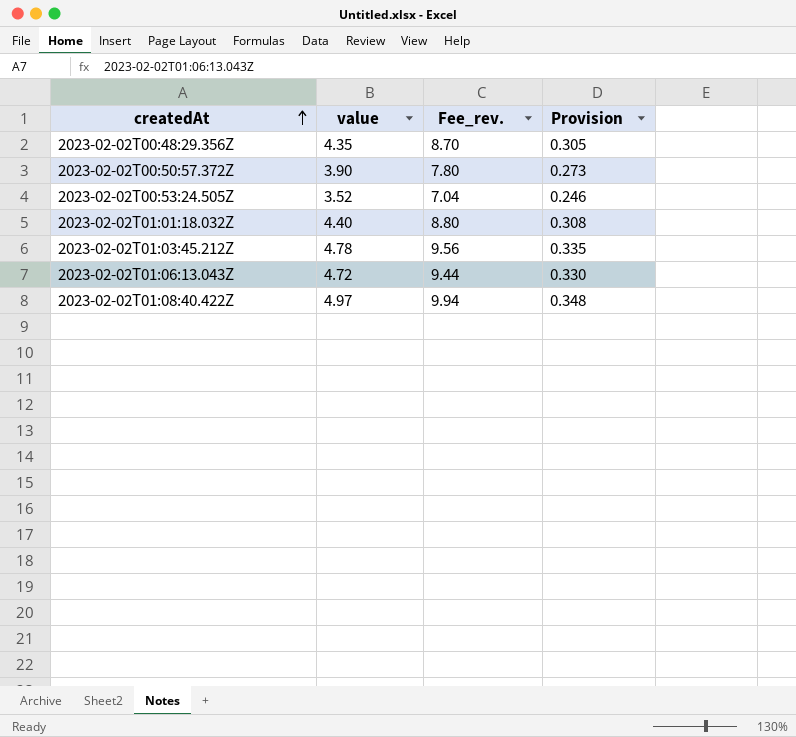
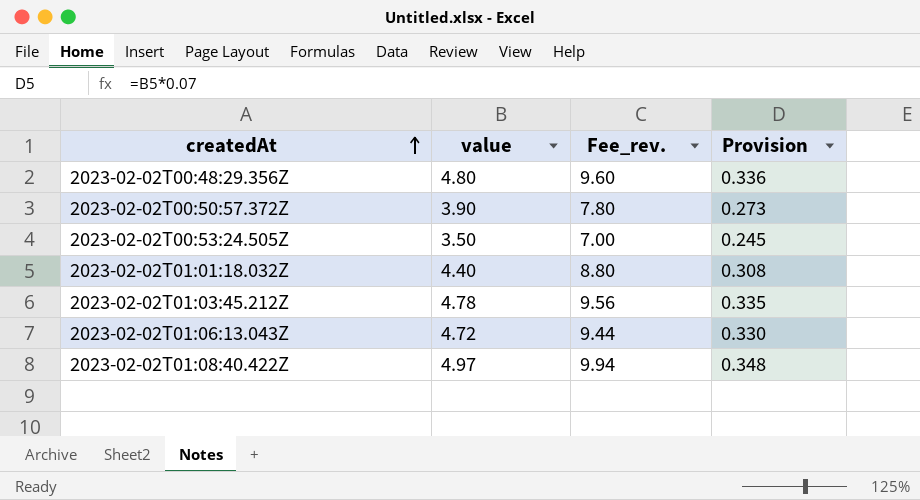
2023-02-02T00:48:29.356Z | value: 4.35 -> 4.80
2023-02-02T00:48:29.356Z | Fee_rev.: 8.70 -> 9.60
2023-02-02T00:48:29.356Z | Provision: 0.305 -> 0.336
2023-02-02T00:53:24.505Z | value: 3.52 -> 3.50
2023-02-02T00:53:24.505Z | Fee_rev.: 7.04 -> 7.00
2023-02-02T00:53:24.505Z | Provision: 0.246 -> 0.245

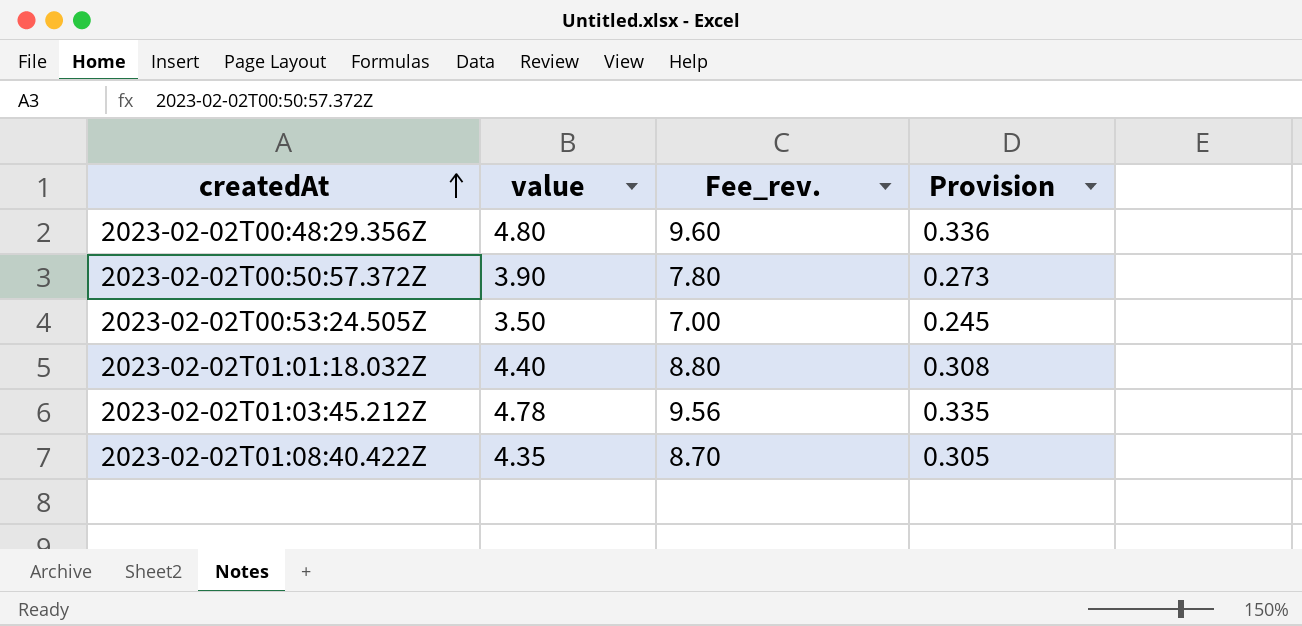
row 2023-02-02T01:06:13.043Z: 4.72 | 9.44 | 0.330 -> none
2023-02-02T01:08:40.422Z | value: 4.97 -> 4.35
2023-02-02T01:08:40.422Z | Fee_rev.: 9.94 -> 8.70
2023-02-02T01:08:40.422Z | Provision: 0.348 -> 0.305

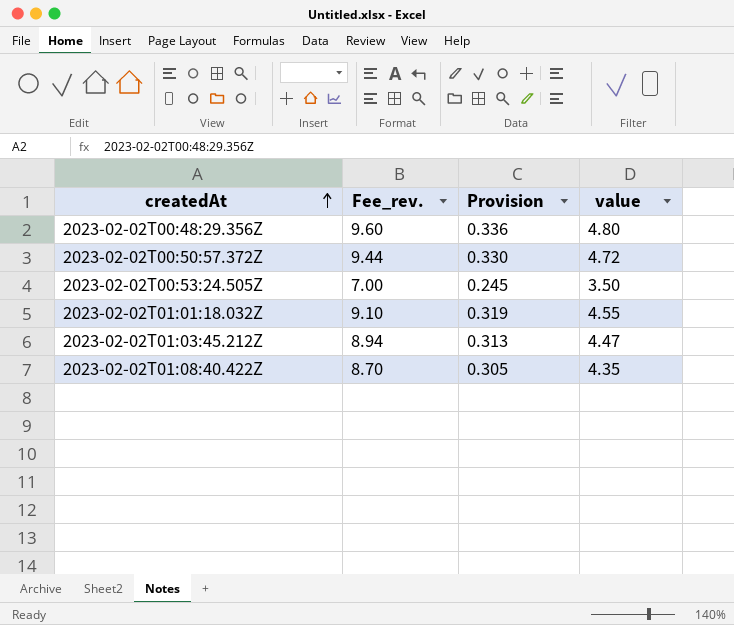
column value | position: 2 -> 4
2023-02-02T00:50:57.372Z | Fee_rev.: 7.80 -> 9.44
2023-02-02T00:50:57.372Z | Provision: 0.273 -> 0.330
2023-02-02T00:50:57.372Z | value: 3.90 -> 4.72
2023-02-02T01:01:18.032Z | Fee_rev.: 8.80 -> 9.10
2023-02-02T01:01:18.032Z | Provision: 0.308 -> 0.319
2023-02-02T01:01:18.032Z | value: 4.40 -> 4.55
2023-02-02T01:03:45.212Z | Fee_rev.: 9.56 -> 8.94
2023-02-02T01:03:45.212Z | Provision: 0.335 -> 0.313
2023-02-02T01:03:45.212Z | value: 4.78 -> 4.47

